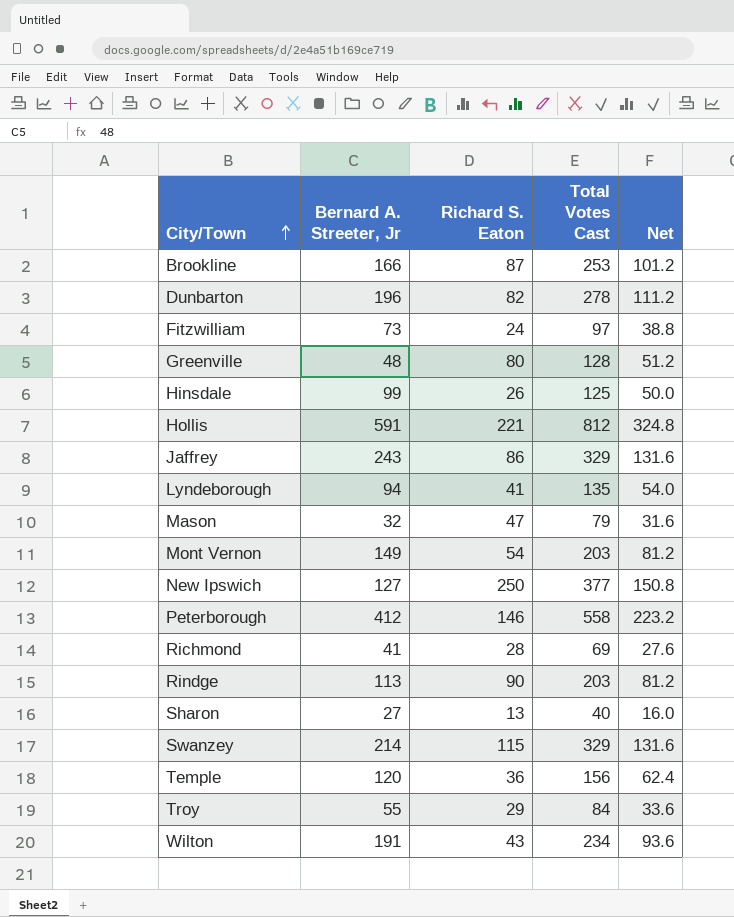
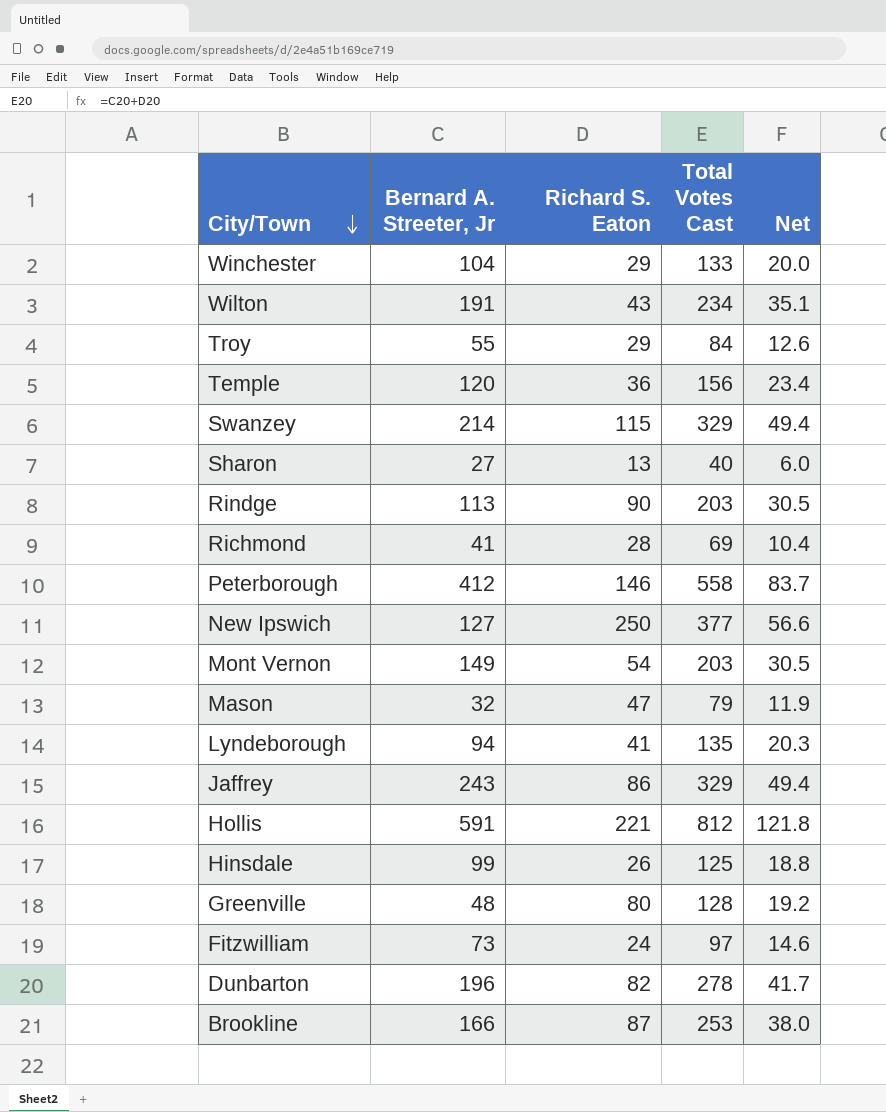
row order: City/Town ascending -> City/Town descending
column Net | formula: [Total Votes Cast] * 0.4 -> [Total Votes Cast] * 0.15
row Winchester: none -> 104 | 29 | 133 | 20.0

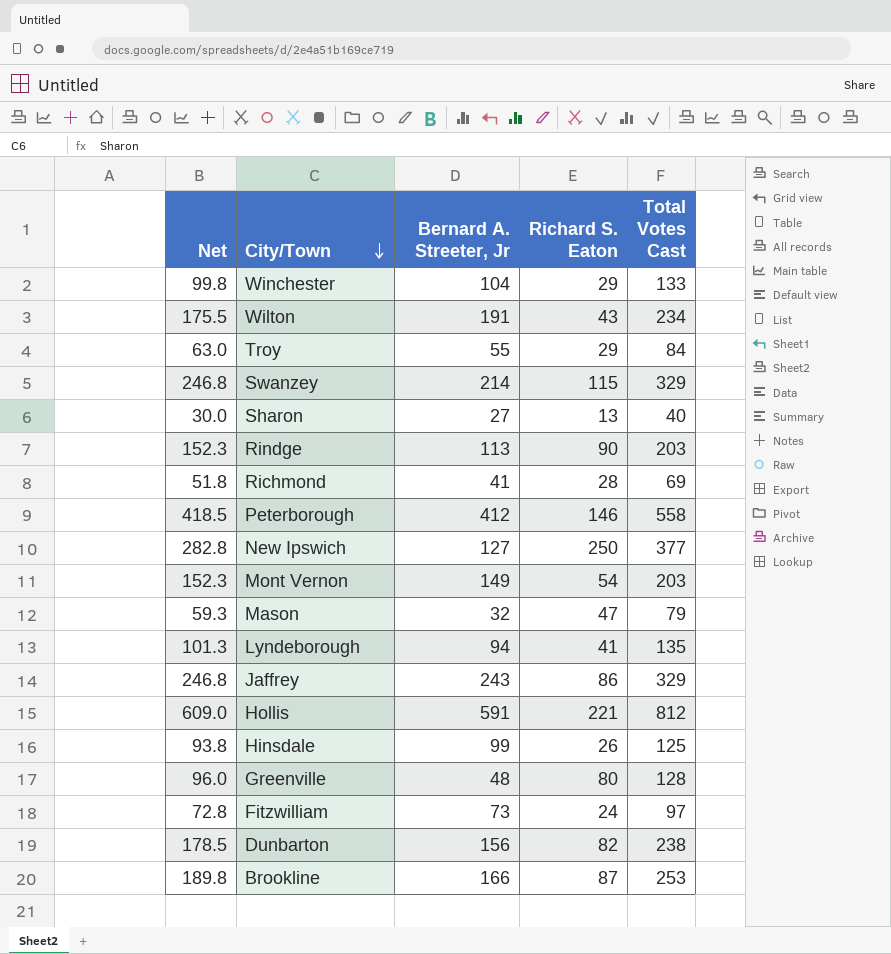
column Net | formula: [Total Votes Cast] * 0.15 -> [Total Votes Cast] * 0.75
column Net | position: 5 -> 1
row Temple: 120 | 36 | 156 | 23.4 -> none
Dunbarton | Bernard A. Streeter, Jr: 196 -> 156
Dunbarton | Total Votes Cast: 278 -> 238

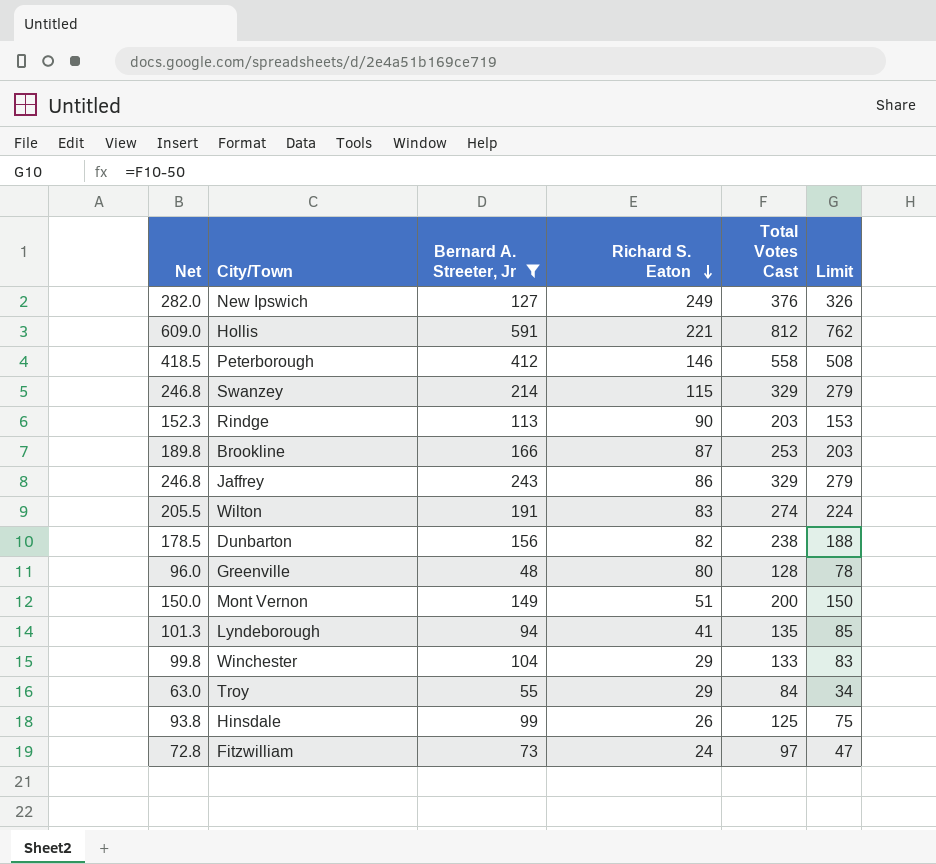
filter: none -> Bernard A. Streeter, Jr >= 48
row order: City/Town descending -> Richard S. Eaton descending
column Limit | formula: none -> [Total Votes Cast] - 50
New Ipswich | Net: 282.8 -> 282.0
New Ipswich | Richard S. Eaton: 250 -> 249
New Ipswich | Total Votes Cast: 377 -> 376
Wilton | Net: 175.5 -> 205.5
Wilton | Richard S. Eaton: 43 -> 83
Wilton | Total Votes Cast: 234 -> 274
Mont Vernon | Net: 152.3 -> 150.0
Mont Vernon | Richard S. Eaton: 54 -> 51
Mont Vernon | Total Votes Cast: 203 -> 200

